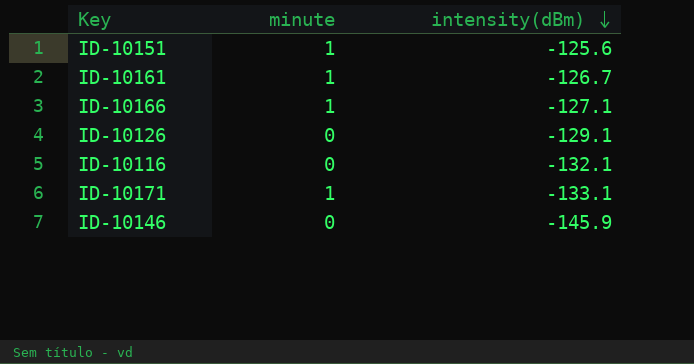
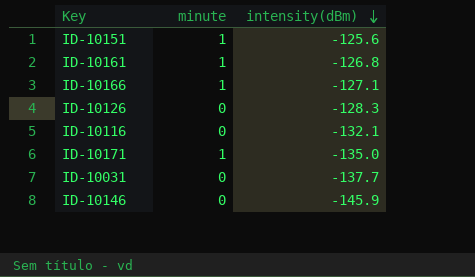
ID-10161 | intensity(dBm): -126.7 -> -126.8
ID-10126 | intensity(dBm): -129.1 -> -128.3
ID-10171 | intensity(dBm): -133.1 -> -135.0
row ID-10031: none -> 0 | -137.7

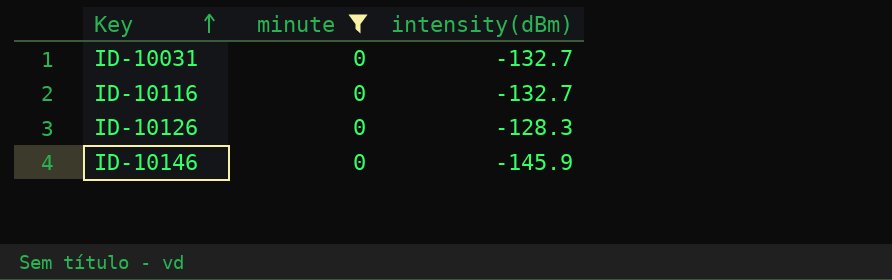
filter: none -> minute = 0
row order: intensity(dBm) descending -> Key ascending
ID-10031 | intensity(dBm): -137.7 -> -132.7
ID-10116 | intensity(dBm): -132.1 -> -132.7

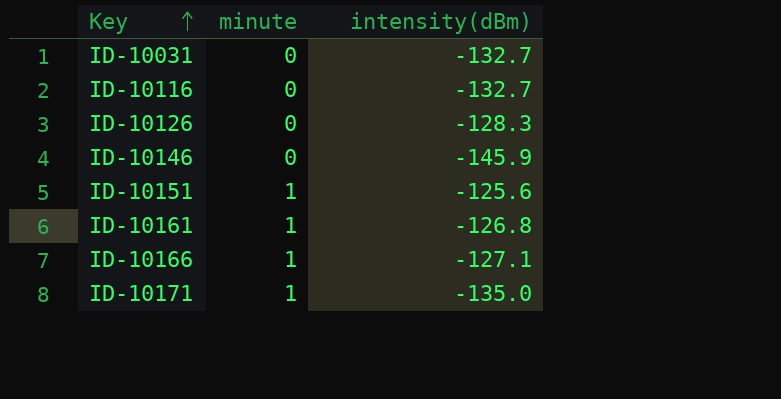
filter: minute = 0 -> none

